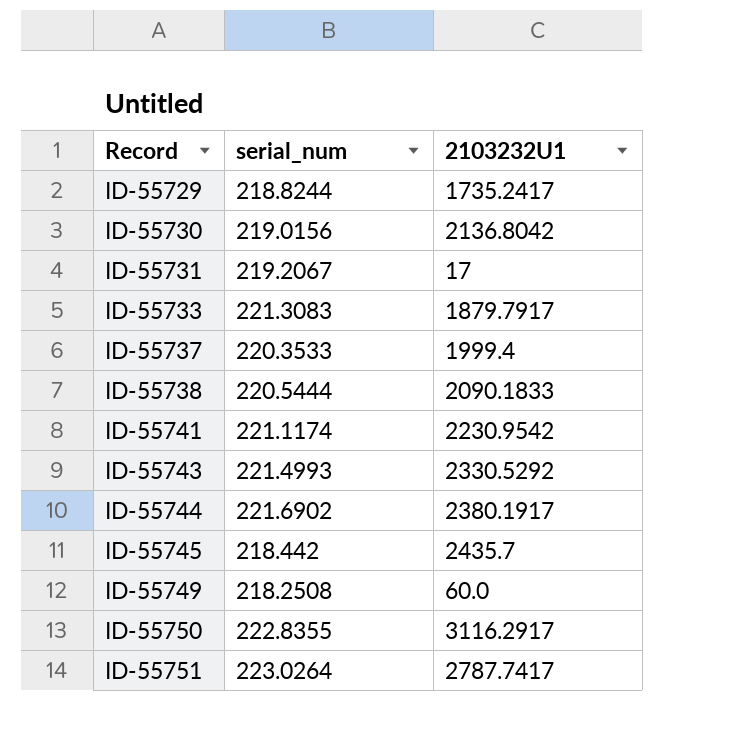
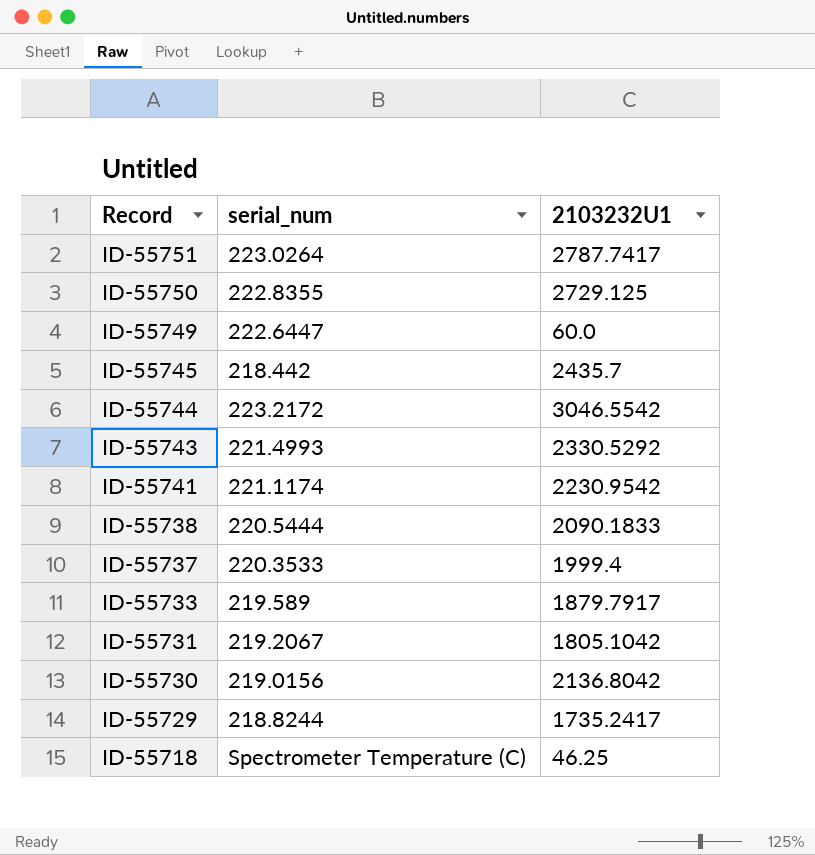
row order: Record ascending -> Record descending
ID-55750 | 2103232U1: 3116.2917 -> 2729.125
ID-55749 | serial_num: 218.2508 -> 222.6447
ID-55744 | serial_num: 221.6902 -> 223.2172
ID-55744 | 2103232U1: 2380.1917 -> 3046.5542
ID-55733 | serial_num: 221.3083 -> 219.589
ID-55731 | 2103232U1: 17 -> 1805.1042
row ID-55718: none -> Spectrometer Temperature (C) | 46.25

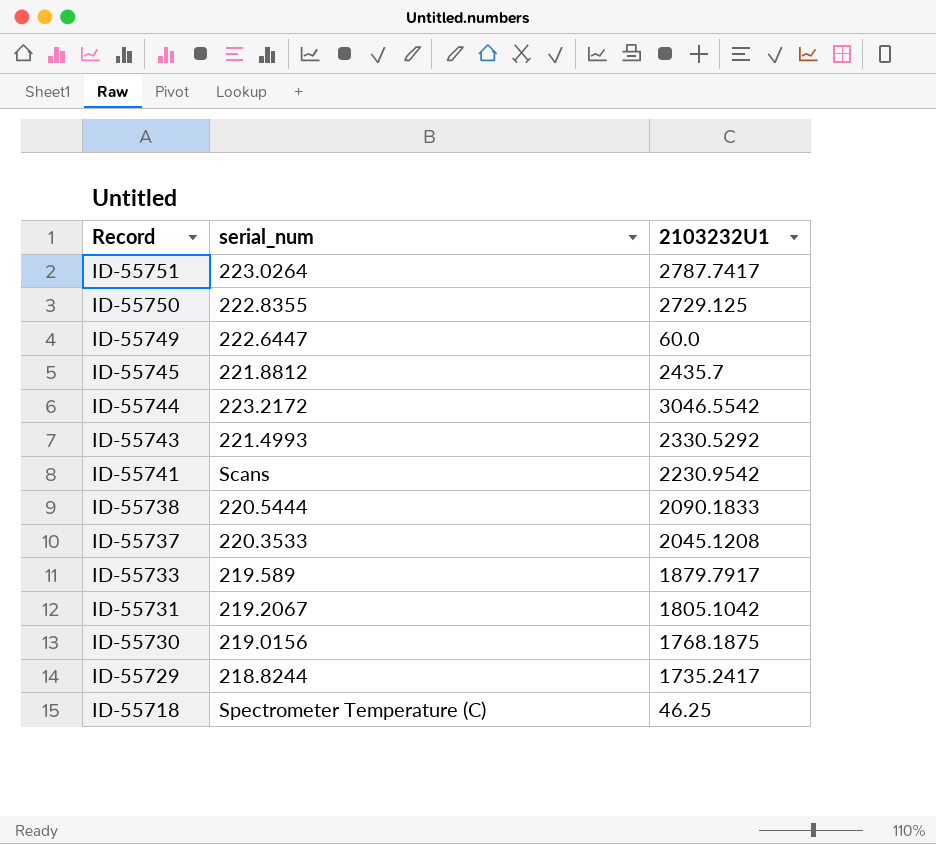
ID-55745 | serial_num: 218.442 -> 221.8812
ID-55741 | serial_num: 221.1174 -> Scans
ID-55737 | 2103232U1: 1999.4 -> 2045.1208
ID-55730 | 2103232U1: 2136.8042 -> 1768.1875

